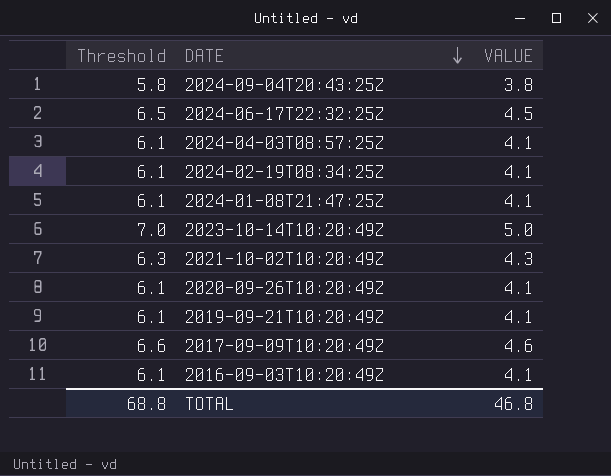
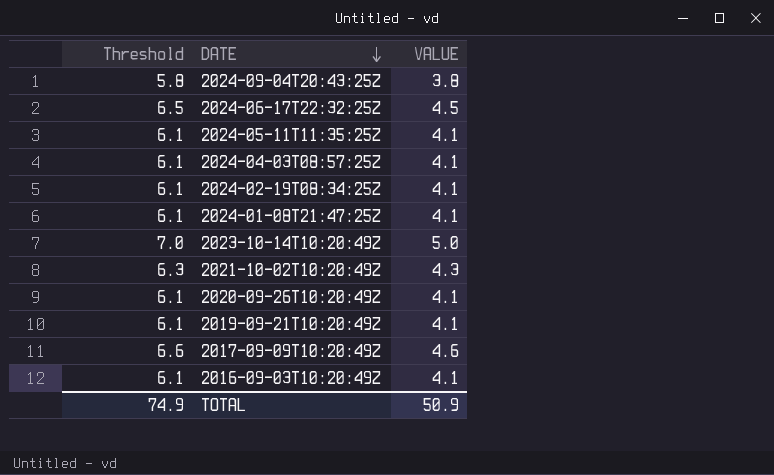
row 2024-05-11T11:35:25Z: none -> 6.1 | 4.1
TOTAL | Threshold: 68.8 -> 74.9
TOTAL | VALUE: 46.8 -> 50.9

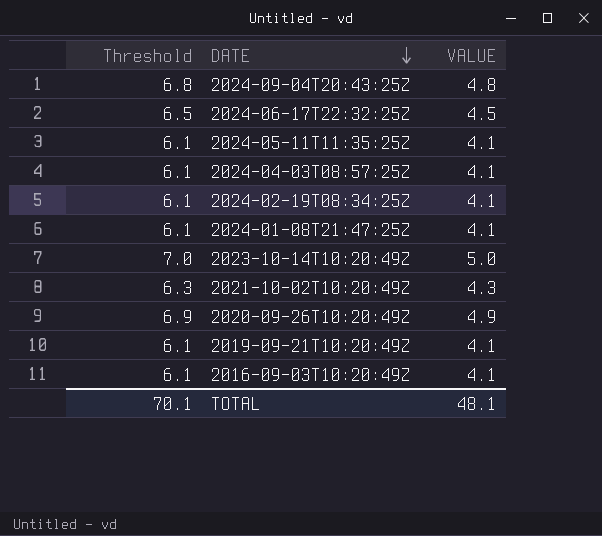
row 2017-09-09T10:20:49Z: 6.6 | 4.6 -> none
2024-09-04T20:43:25Z | Threshold: 5.8 -> 6.8
2024-09-04T20:43:25Z | VALUE: 3.8 -> 4.8
2020-09-26T10:20:49Z | Threshold: 6.1 -> 6.9
2020-09-26T10:20:49Z | VALUE: 4.1 -> 4.9
TOTAL | Threshold: 74.9 -> 70.1
TOTAL | VALUE: 50.9 -> 48.1

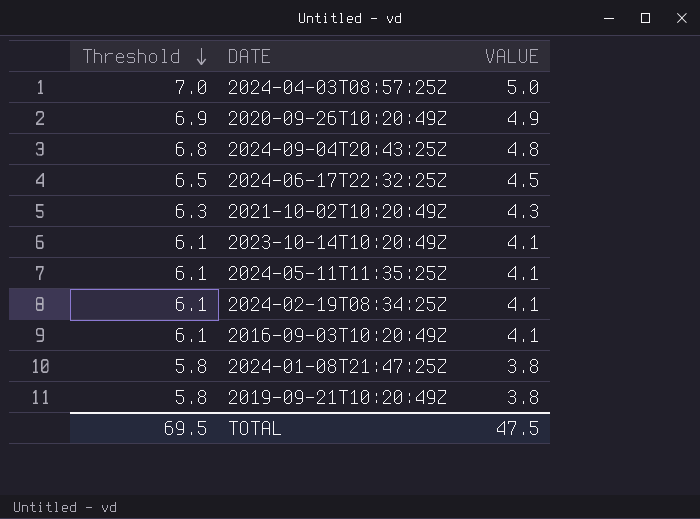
row order: DATE descending -> Threshold descending
2024-04-03T08:57:25Z | Threshold: 6.1 -> 7.0
2024-04-03T08:57:25Z | VALUE: 4.1 -> 5.0
2023-10-14T10:20:49Z | Threshold: 7.0 -> 6.1
2023-10-14T10:20:49Z | VALUE: 5.0 -> 4.1
2024-01-08T21:47:25Z | Threshold: 6.1 -> 5.8
2024-01-08T21:47:25Z | VALUE: 4.1 -> 3.8
2019-09-21T10:20:49Z | Threshold: 6.1 -> 5.8
2019-09-21T10:20:49Z | VALUE: 4.1 -> 3.8
TOTAL | Threshold: 70.1 -> 69.5
TOTAL | VALUE: 48.1 -> 47.5

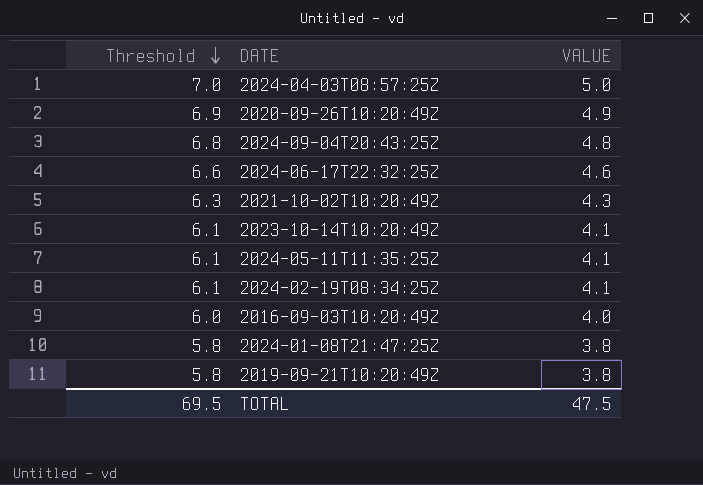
2024-06-17T22:32:25Z | Threshold: 6.5 -> 6.6
2024-06-17T22:32:25Z | VALUE: 4.5 -> 4.6
2016-09-03T10:20:49Z | Threshold: 6.1 -> 6.0
2016-09-03T10:20:49Z | VALUE: 4.1 -> 4.0

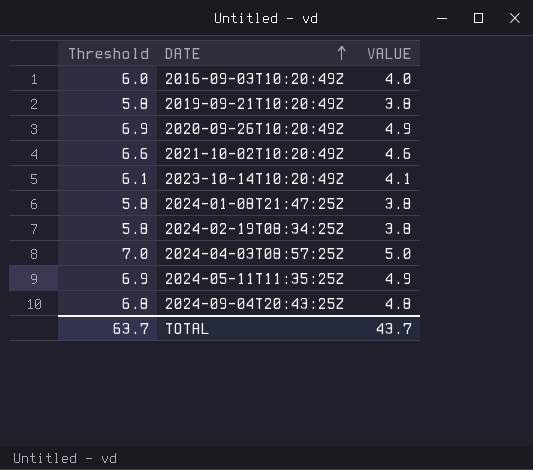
row order: Threshold descending -> DATE ascending
row 2024-06-17T22:32:25Z: 6.6 | 4.6 -> none
2021-10-02T10:20:49Z | Threshold: 6.3 -> 6.6
2021-10-02T10:20:49Z | VALUE: 4.3 -> 4.6
2024-02-19T08:34:25Z | Threshold: 6.1 -> 5.8
2024-02-19T08:34:25Z | VALUE: 4.1 -> 3.8
2024-05-11T11:35:25Z | Threshold: 6.1 -> 6.9
2024-05-11T11:35:25Z | VALUE: 4.1 -> 4.9
TOTAL | Threshold: 69.5 -> 63.7
TOTAL | VALUE: 47.5 -> 43.7

